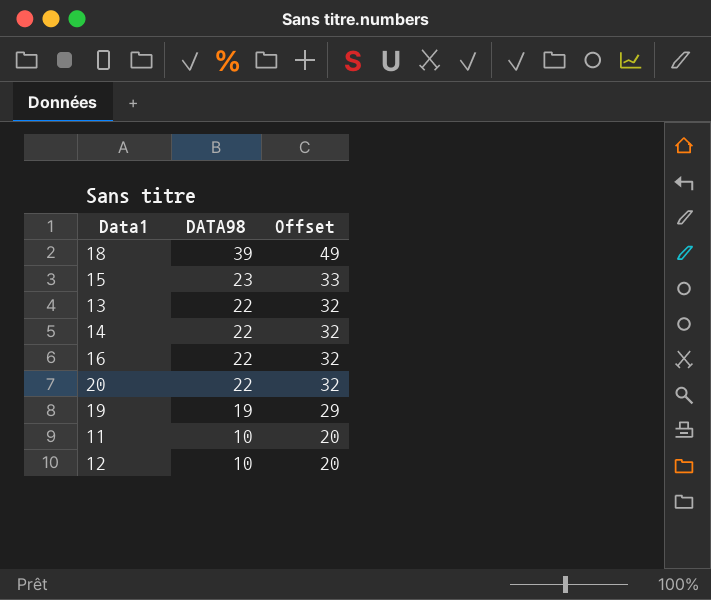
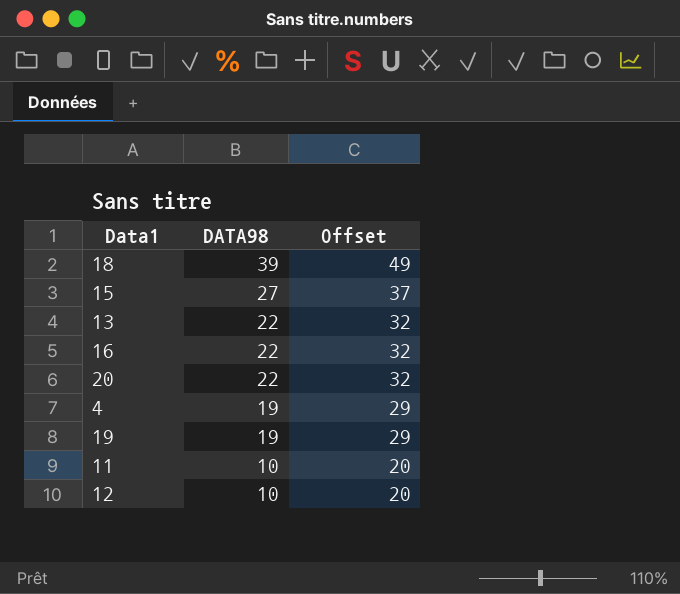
row 14: 22 | 32 -> none
15 | DATA98: 23 -> 27
15 | Offset: 33 -> 37
row 4: none -> 19 | 29

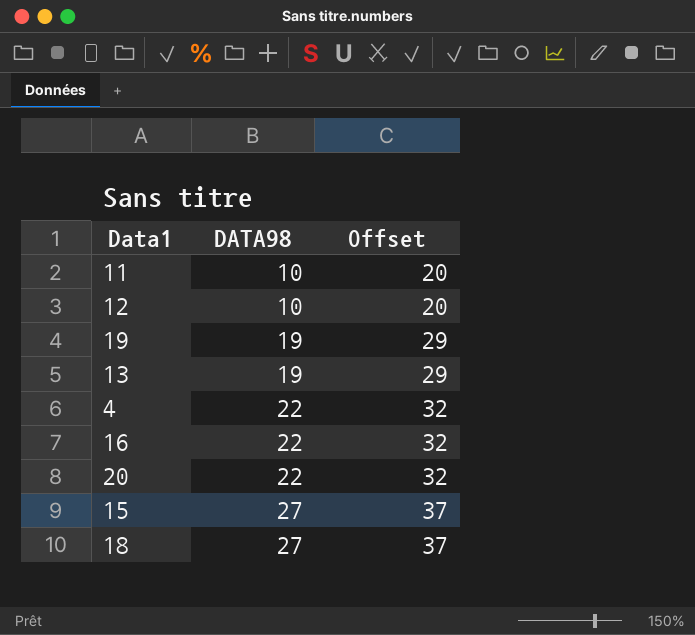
row order: DATA98 descending -> DATA98 ascending
13 | DATA98: 22 -> 19
13 | Offset: 32 -> 29
4 | DATA98: 19 -> 22
4 | Offset: 29 -> 32
18 | DATA98: 39 -> 27
18 | Offset: 49 -> 37

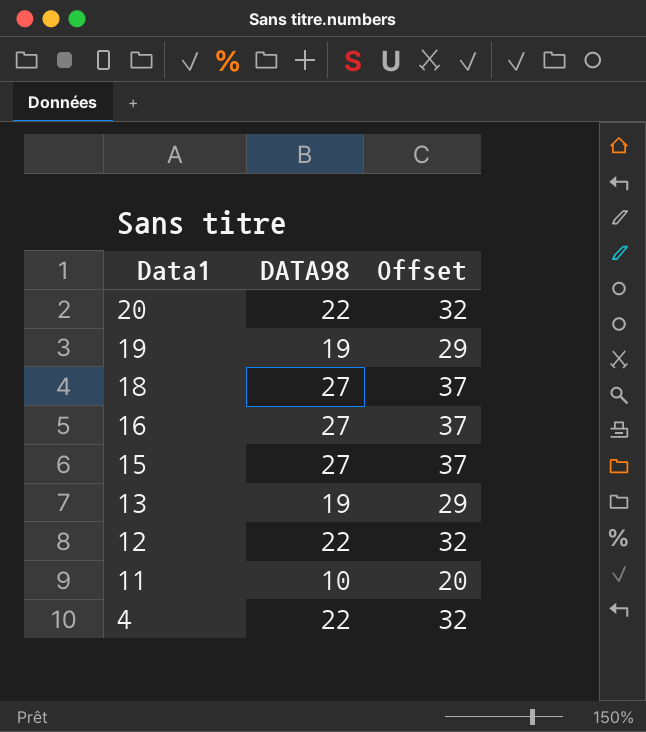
row order: DATA98 ascending -> Data1 descending
16 | DATA98: 22 -> 27
16 | Offset: 32 -> 37
12 | DATA98: 10 -> 22
12 | Offset: 20 -> 32

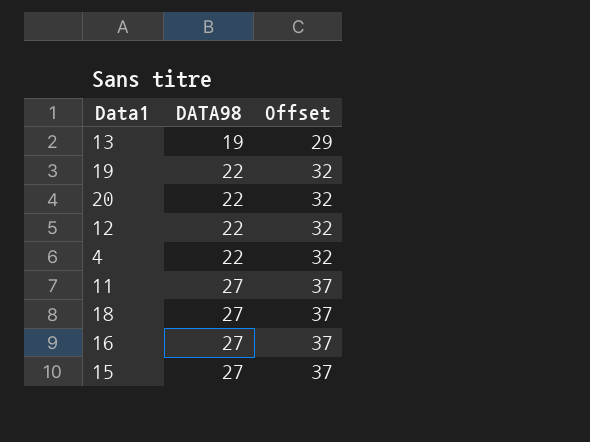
row order: Data1 descending -> DATA98 ascending
19 | DATA98: 19 -> 22
19 | Offset: 29 -> 32
11 | DATA98: 10 -> 27
11 | Offset: 20 -> 37

